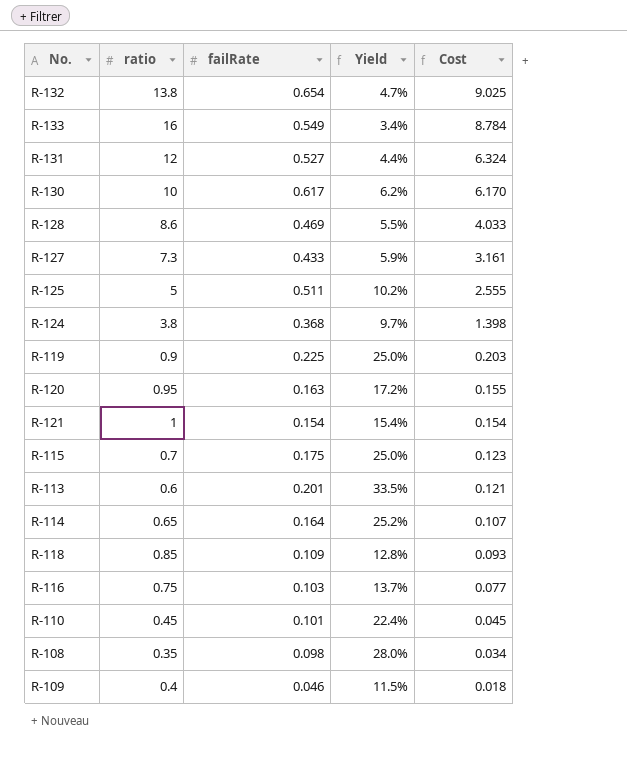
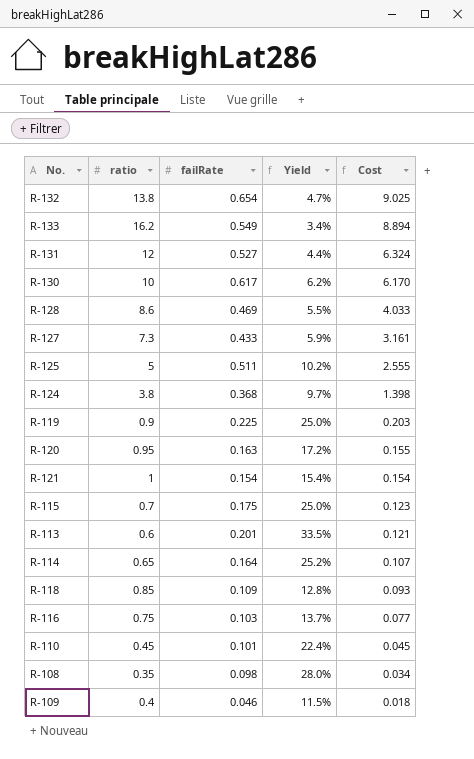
R-133 | ratio: 16 -> 16.2
R-133 | Cost: 8.784 -> 8.894

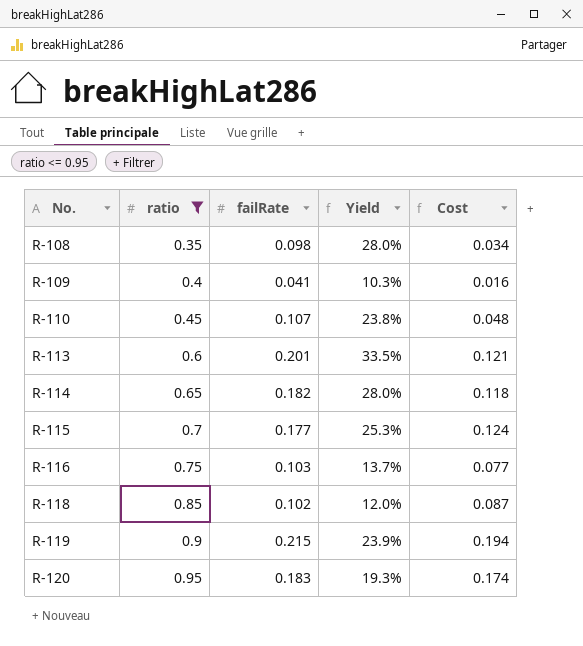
filter: none -> ratio <= 0.95
row order: Cost descending -> No. ascending
R-109 | failRate: 0.046 -> 0.041
R-109 | Yield: 11.5% -> 10.3%
R-109 | Cost: 0.018 -> 0.016
R-110 | failRate: 0.101 -> 0.107
R-110 | Yield: 22.4% -> 23.8%
R-110 | Cost: 0.045 -> 0.048
R-114 | failRate: 0.164 -> 0.182
R-114 | Yield: 25.2% -> 28.0%
R-114 | Cost: 0.107 -> 0.118
R-115 | failRate: 0.175 -> 0.177
R-115 | Yield: 25.0% -> 25.3%
R-115 | Cost: 0.123 -> 0.124
R-118 | failRate: 0.109 -> 0.102
R-118 | Yield: 12.8% -> 12.0%
R-118 | Cost: 0.093 -> 0.087
R-119 | failRate: 0.225 -> 0.215
R-119 | Yield: 25.0% -> 23.9%
R-119 | Cost: 0.203 -> 0.194
R-120 | failRate: 0.163 -> 0.183
R-120 | Yield: 17.2% -> 19.3%
R-120 | Cost: 0.155 -> 0.174

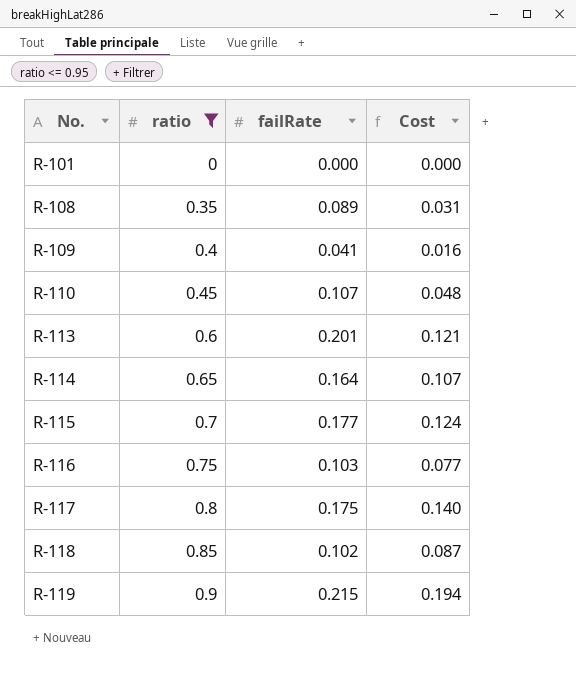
column Yield | formula: [failRate] / [ratio] -> none
row R-120: 0.95 | 0.183 | 19.3% | 0.174 -> none
row R-101: none -> 0 | 0.000 | 0.000
R-108 | failRate: 0.098 -> 0.089
R-108 | Cost: 0.034 -> 0.031
R-114 | failRate: 0.182 -> 0.164
R-114 | Cost: 0.118 -> 0.107
row R-117: none -> 0.8 | 0.175 | 0.140

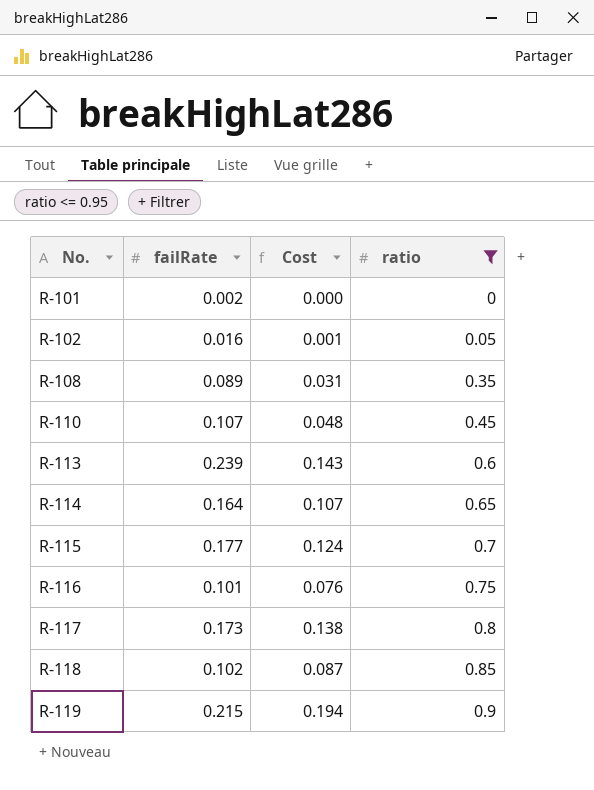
column ratio | position: 2 -> 4
row R-109: 0.4 | 0.041 | 0.016 -> none
R-101 | failRate: 0.000 -> 0.002
row R-102: none -> 0.016 | 0.001 | 0.05
R-113 | failRate: 0.201 -> 0.239
R-113 | Cost: 0.121 -> 0.143
R-116 | failRate: 0.103 -> 0.101
R-116 | Cost: 0.077 -> 0.076
R-117 | failRate: 0.175 -> 0.173
R-117 | Cost: 0.140 -> 0.138

